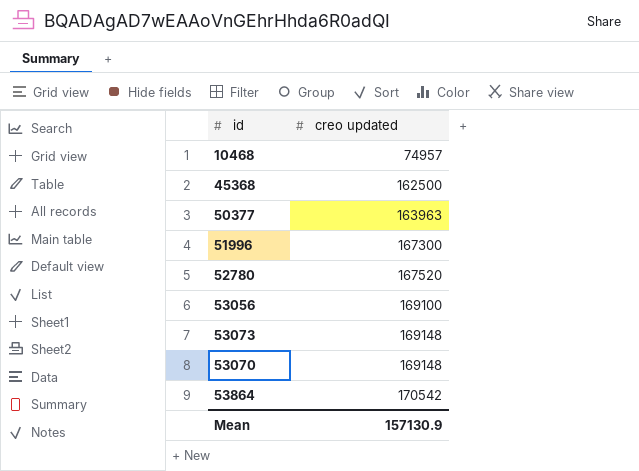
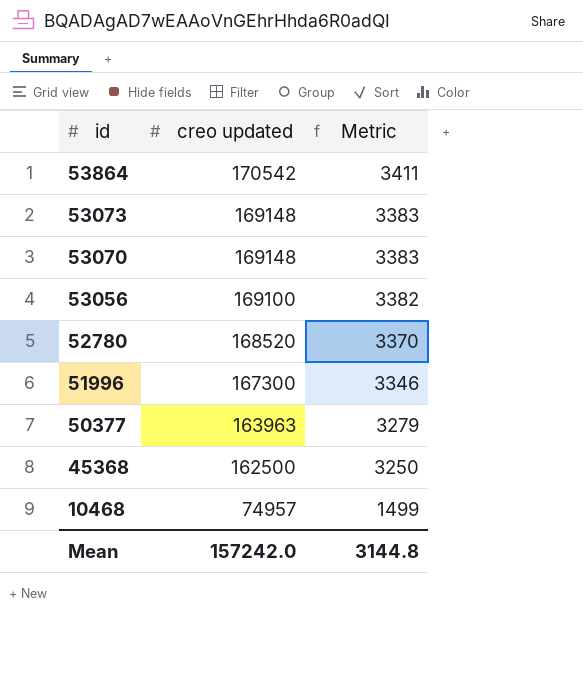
row order: creo updated ascending -> id descending
column Metric | formula: none -> [creo updated] * 0.02
52780 | creo updated: 167520 -> 168520
Mean | creo updated: 157130.9 -> 157242.0

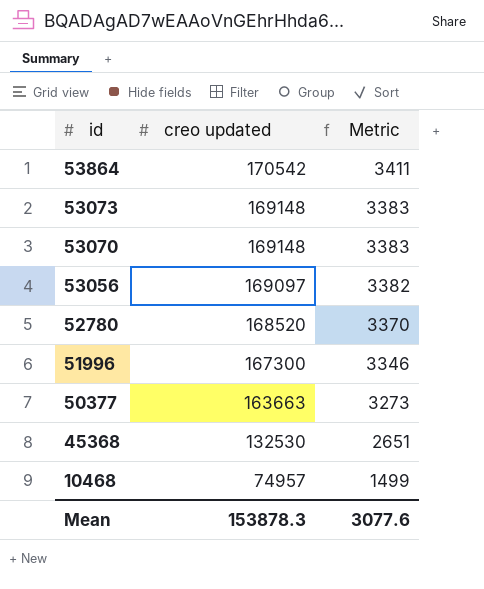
53056 | creo updated: 169100 -> 169097
50377 | creo updated: 163963 -> 163663
50377 | Metric: 3279 -> 3273
45368 | creo updated: 162500 -> 132530
45368 | Metric: 3250 -> 2651
Mean | creo updated: 157242.0 -> 153878.3
Mean | Metric: 3144.8 -> 3077.6

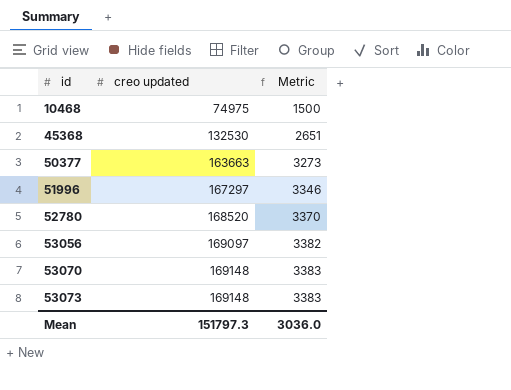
row order: id descending -> id ascending
row 53864: 170542 | 3411 -> none
10468 | creo updated: 74957 -> 74975
10468 | Metric: 1499 -> 1500
51996 | creo updated: 167300 -> 167297
Mean | creo updated: 153878.3 -> 151797.3
Mean | Metric: 3077.6 -> 3036.0

